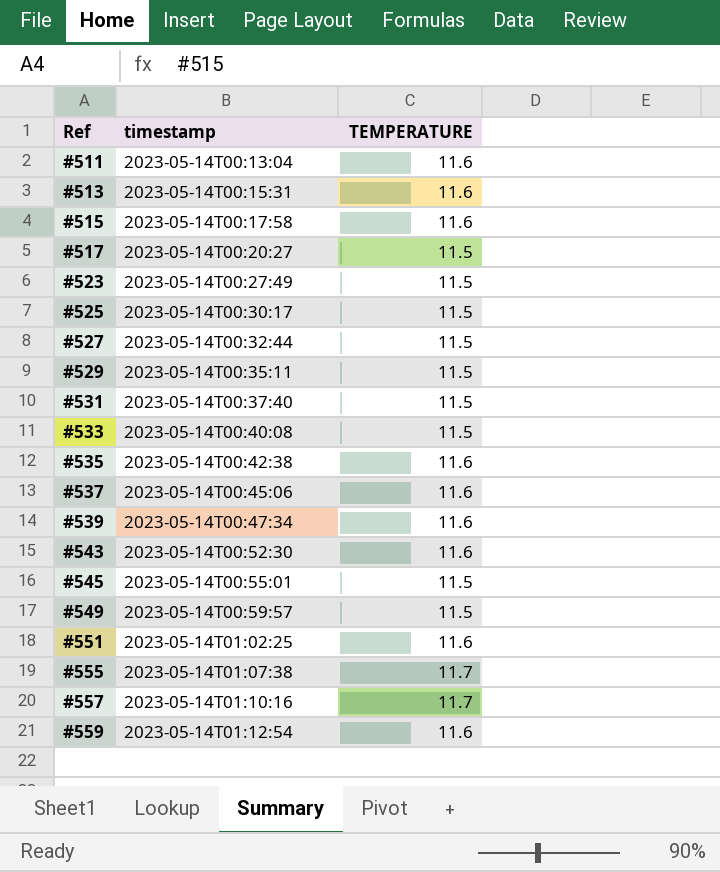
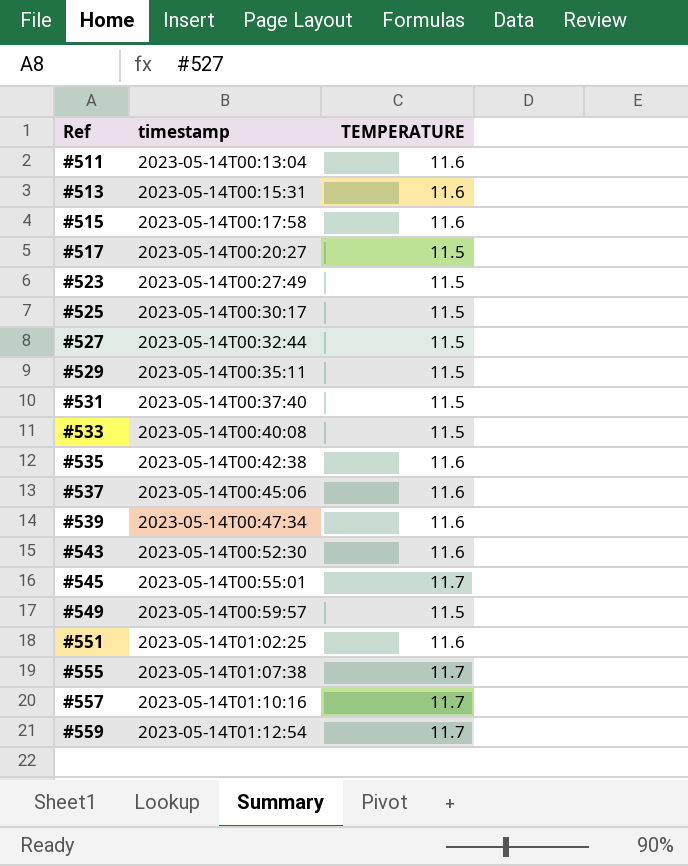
#545 | TEMPERATURE: 11.5 -> 11.7
#559 | TEMPERATURE: 11.6 -> 11.7

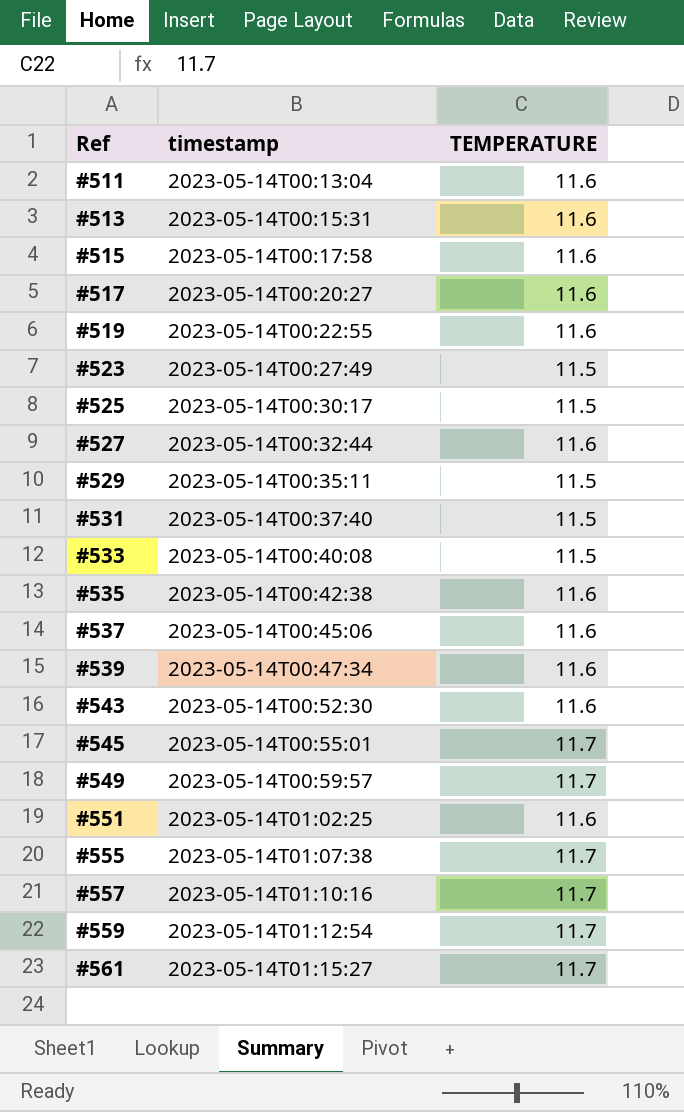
#517 | TEMPERATURE: 11.5 -> 11.6
row #519: none -> 2023-05-14T00:22:55 | 11.6
#527 | TEMPERATURE: 11.5 -> 11.6
#549 | TEMPERATURE: 11.5 -> 11.7
row #561: none -> 2023-05-14T01:15:27 | 11.7

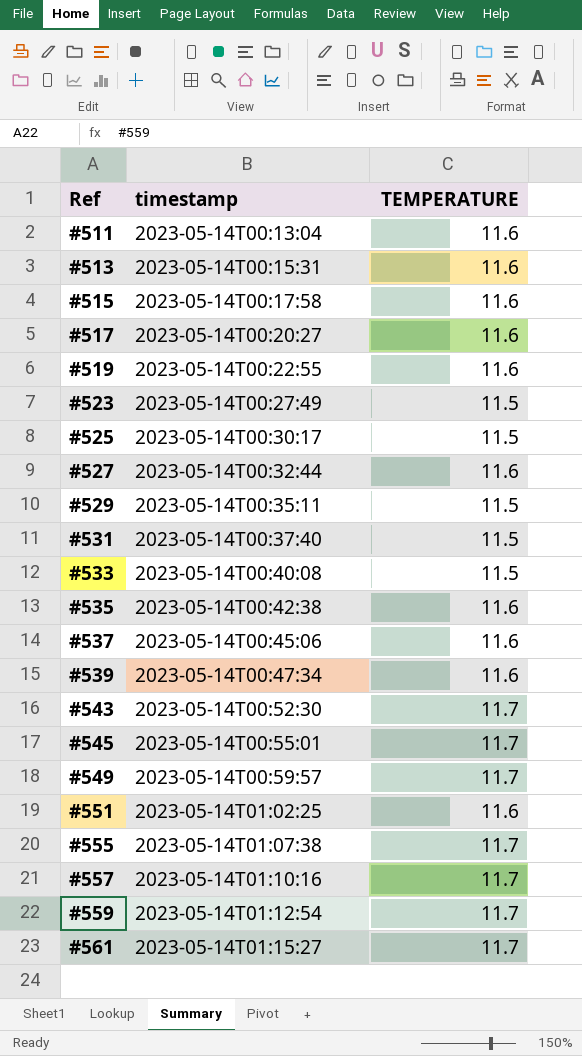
#543 | TEMPERATURE: 11.6 -> 11.7

